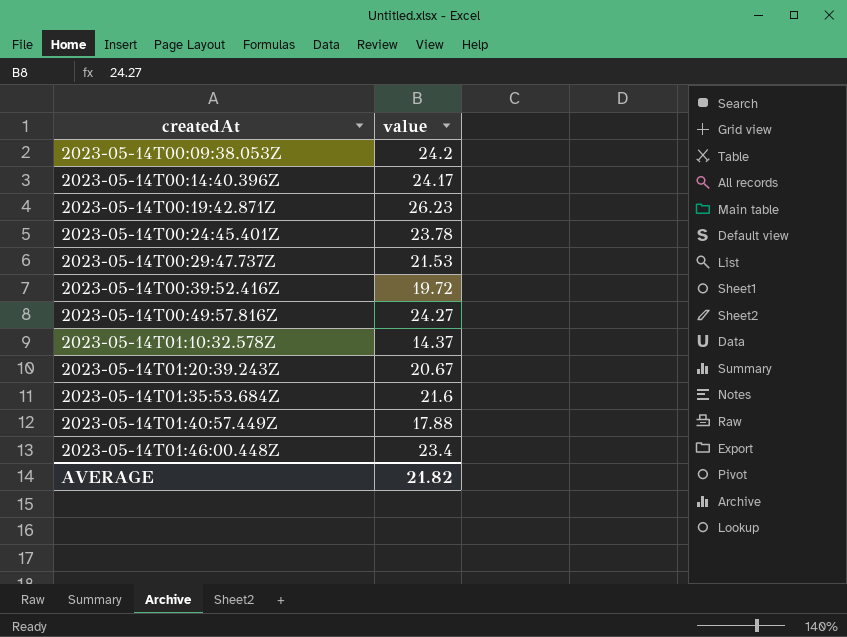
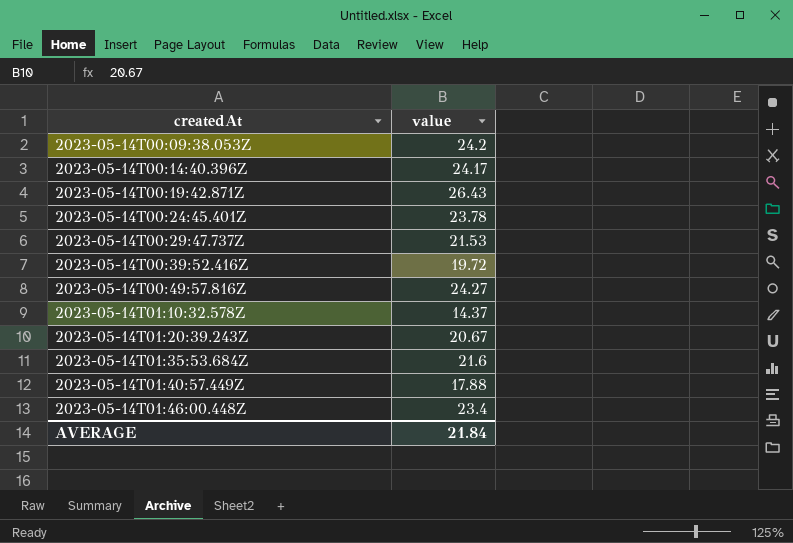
2023-05-14T00:19:42.871Z | value: 26.23 -> 26.43
AVERAGE | value: 21.82 -> 21.84

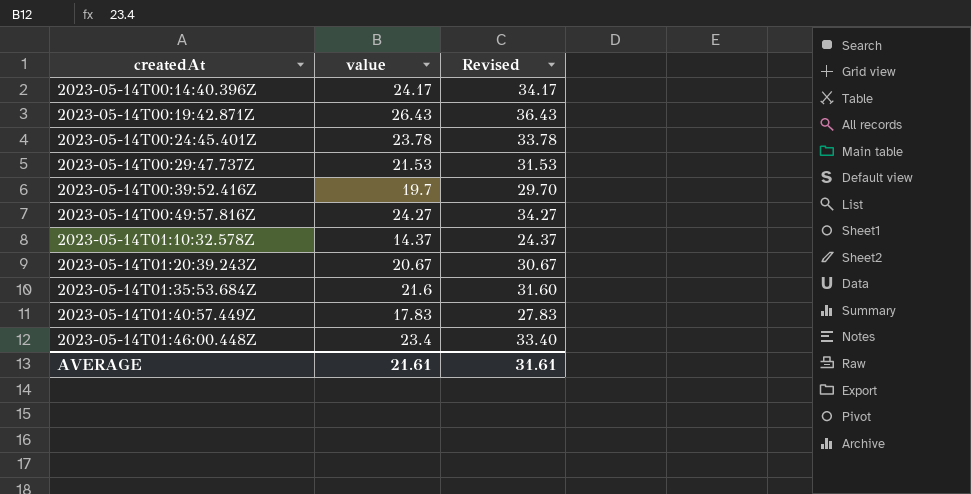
column Revised | formula: none -> [value] + 10
row 2023-05-14T00:09:38.053Z: 24.2 -> none
2023-05-14T00:39:52.416Z | value: 19.72 -> 19.7
2023-05-14T01:40:57.449Z | value: 17.88 -> 17.83
AVERAGE | value: 21.84 -> 21.61

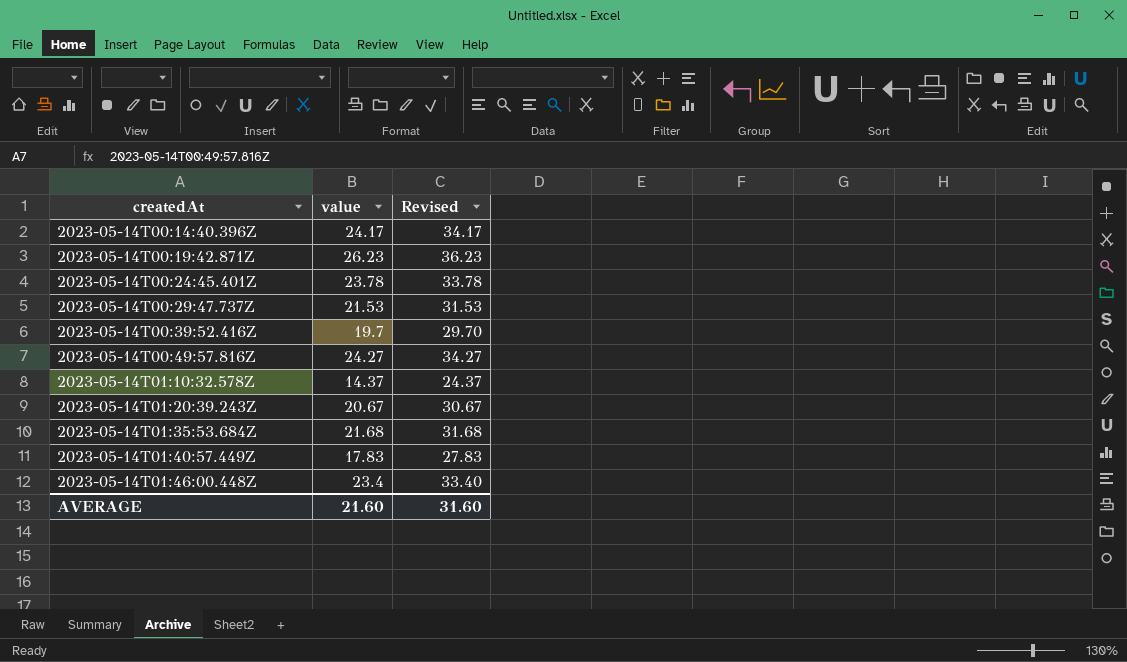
2023-05-14T00:19:42.871Z | value: 26.43 -> 26.23
2023-05-14T00:19:42.871Z | Revised: 36.43 -> 36.23
2023-05-14T01:35:53.684Z | value: 21.6 -> 21.68
2023-05-14T01:35:53.684Z | Revised: 31.60 -> 31.68
AVERAGE | value: 21.61 -> 21.60
AVERAGE | Revised: 31.61 -> 31.60

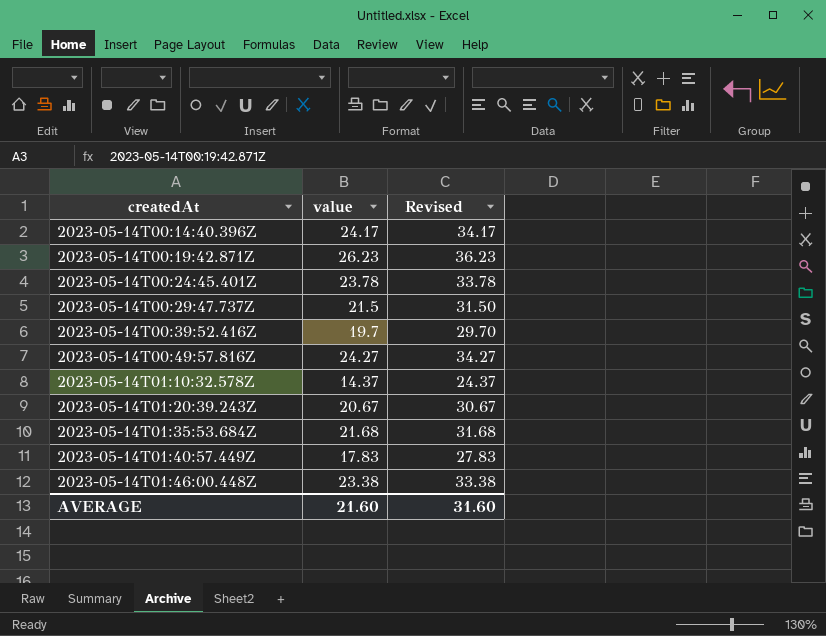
2023-05-14T00:29:47.737Z | value: 21.53 -> 21.5
2023-05-14T00:29:47.737Z | Revised: 31.53 -> 31.50
2023-05-14T01:46:00.448Z | value: 23.4 -> 23.38
2023-05-14T01:46:00.448Z | Revised: 33.40 -> 33.38

